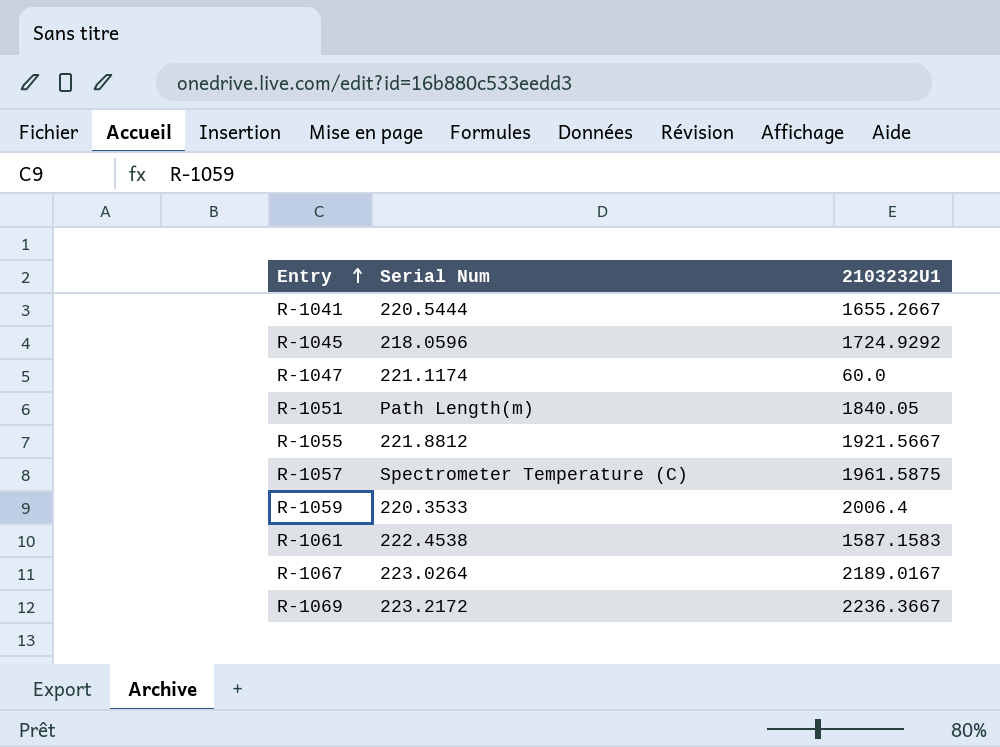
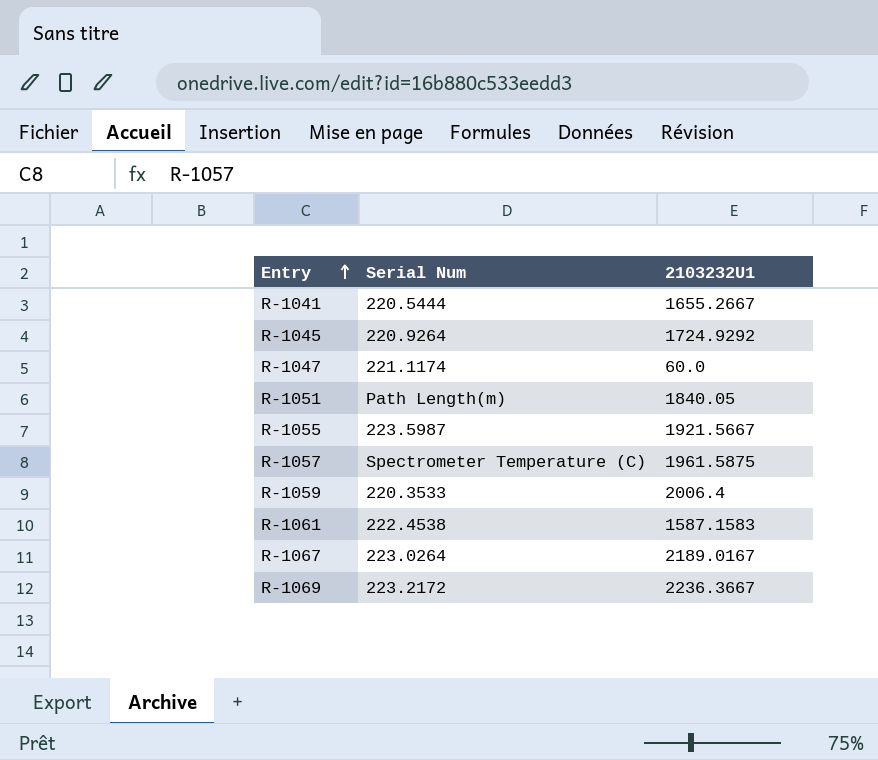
R-1045 | Serial Num: 218.0596 -> 220.9264
R-1055 | Serial Num: 221.8812 -> 223.5987

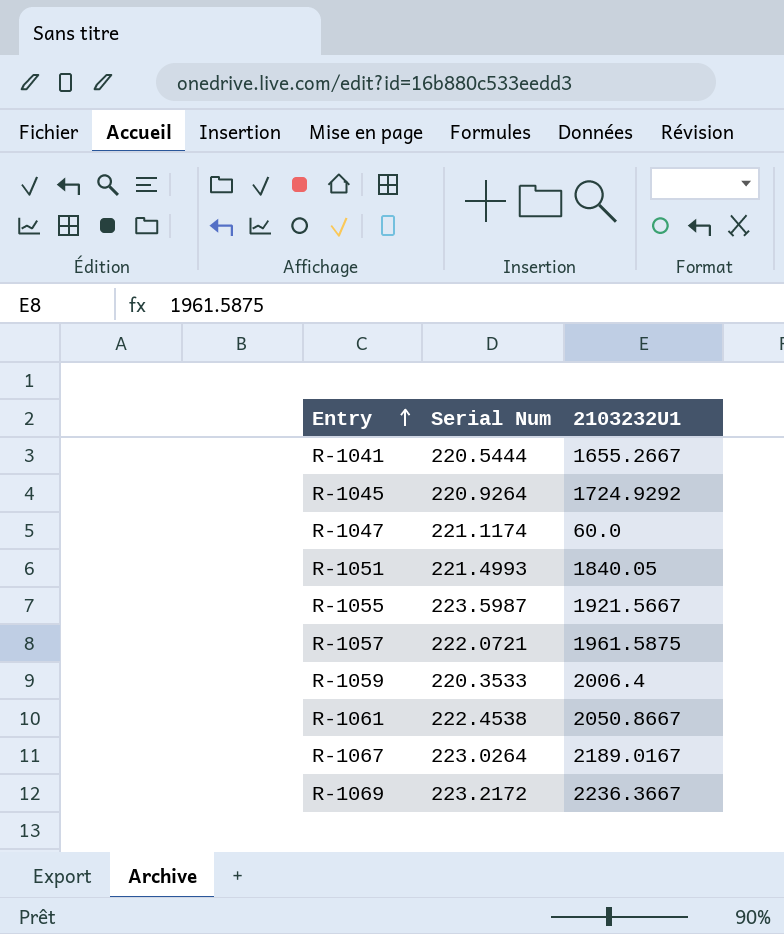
R-1051 | Serial Num: Path Length(m) -> 221.4993
R-1057 | Serial Num: Spectrometer Temperature (C) -> 222.0721
R-1061 | 2103232U1: 1587.1583 -> 2050.8667

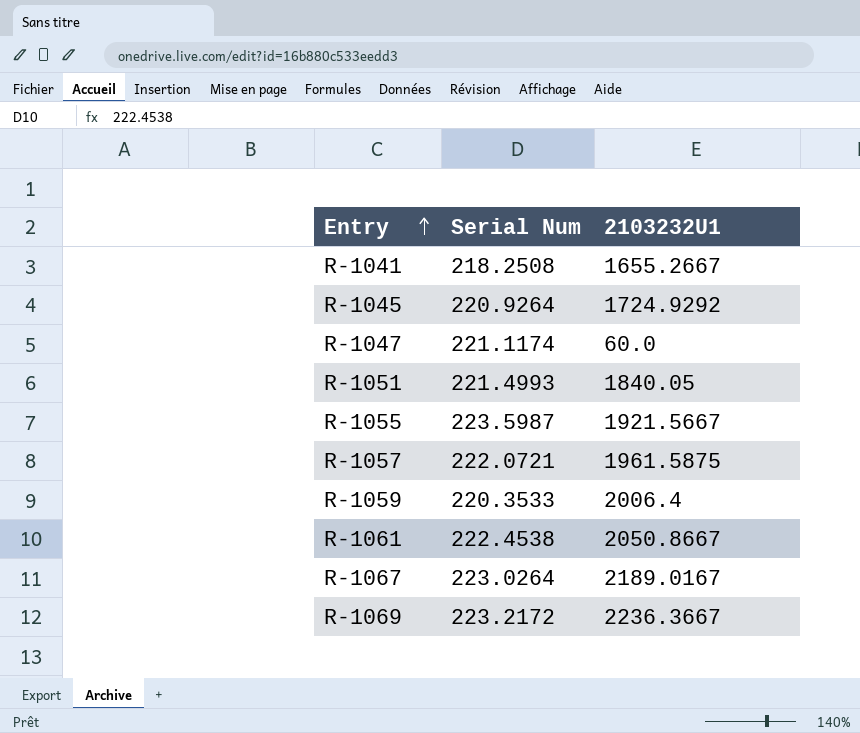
R-1041 | Serial Num: 220.5444 -> 218.2508

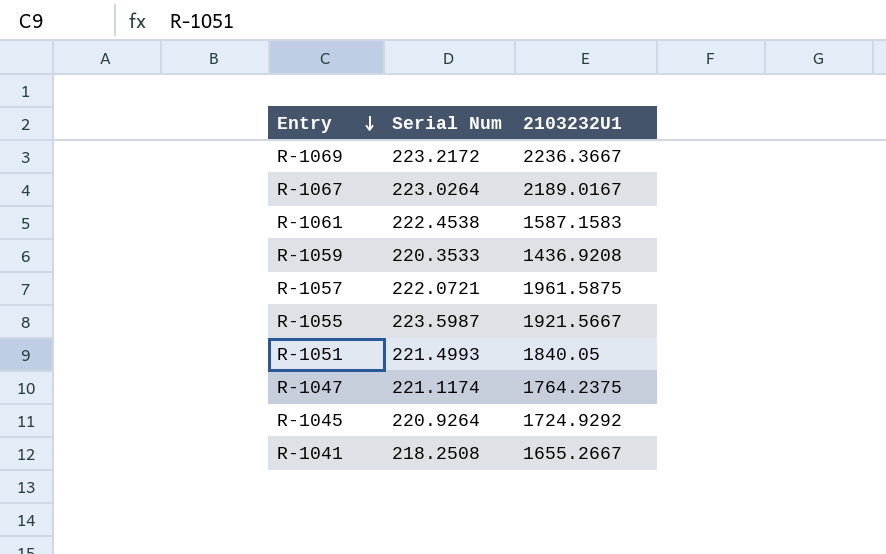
row order: Entry ascending -> Entry descending
R-1061 | 2103232U1: 2050.8667 -> 1587.1583
R-1059 | 2103232U1: 2006.4 -> 1436.9208
R-1047 | 2103232U1: 60.0 -> 1764.2375

